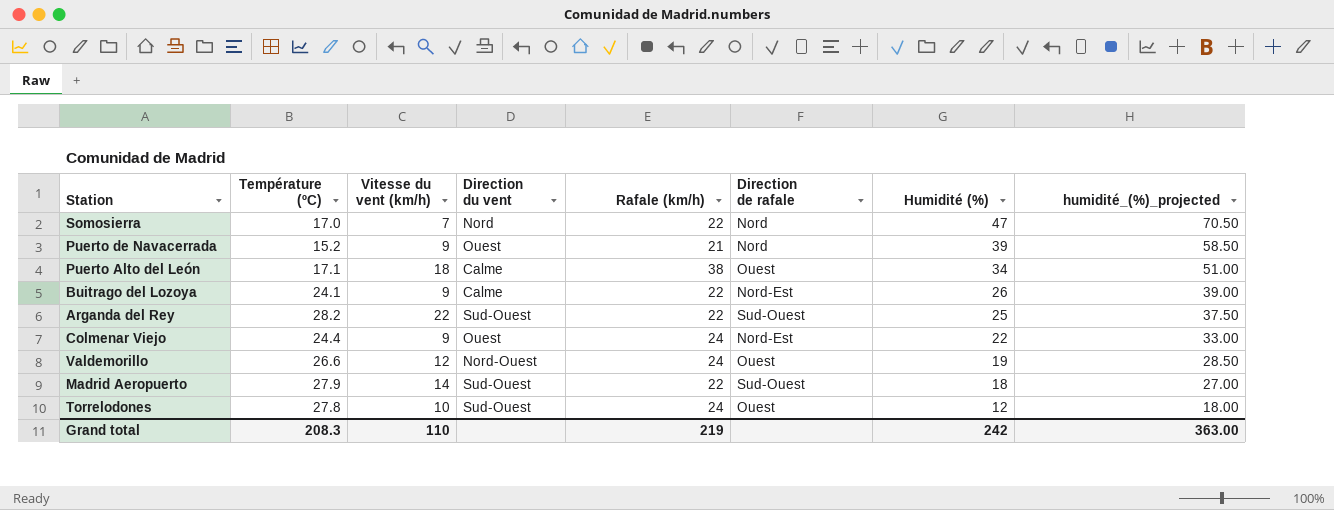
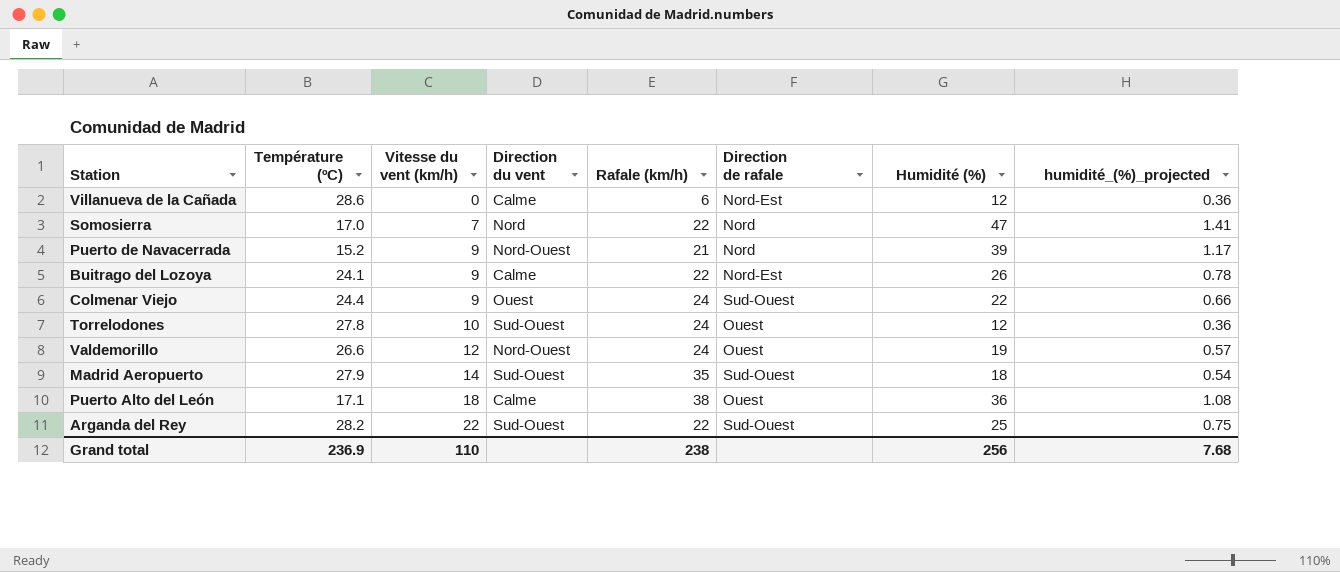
row order: Humidité (%) descending -> Vitesse du vent (km/h) ascending
column humidité_(%)_projected | formula: [Humidité (%)] * 1.5 -> [Humidité (%)] * 0.03
row Villanueva de la Cañada: none -> 28.6 | 0 | Calme | 6 | Nord-Est | 12 | 0.36
Puerto de Navacerrada | Direction du vent: Ouest -> Nord-Ouest
Colmenar Viejo | Direction de rafale: Nord-Est -> Sud-Ouest
Madrid Aeropuerto | Rafale (km/h): 22 -> 35
Puerto Alto del León | Humidité (%): 34 -> 36
Grand total | Température (ºC): 208.3 -> 236.9
Grand total | Rafale (km/h): 219 -> 238
Grand total | Humidité (%): 242 -> 256
Grand total | humidité_(%)_projected: 363.00 -> 7.68

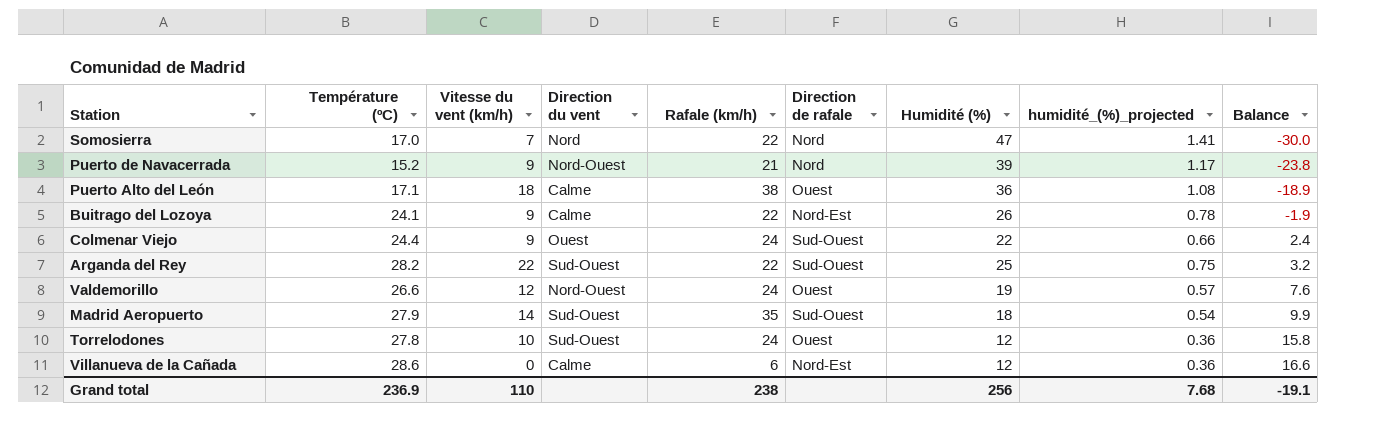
row order: Vitesse du vent (km/h) ascending -> Balance ascending
column Balance | formula: none -> [Température (ºC)] - [Humidité (%)]

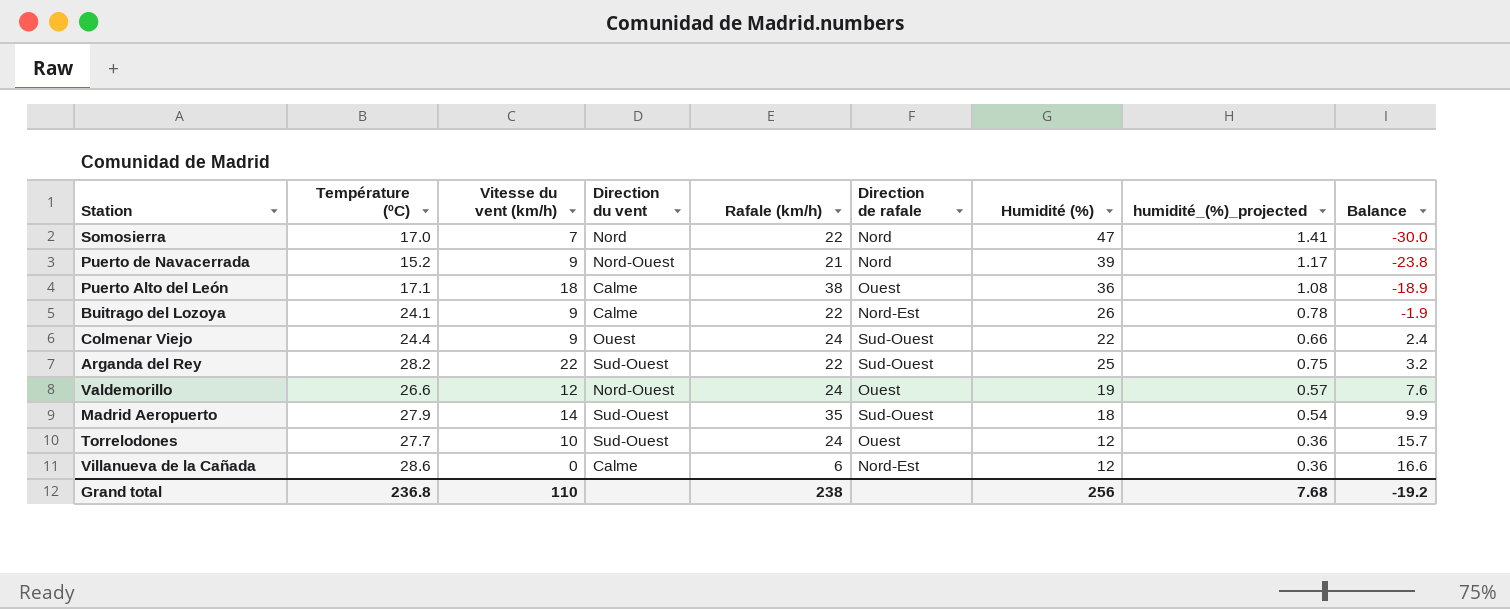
Torrelodones | Température (ºC): 27.8 -> 27.7
Torrelodones | Balance: 15.8 -> 15.7
Grand total | Température (ºC): 236.9 -> 236.8
Grand total | Balance: -19.1 -> -19.2

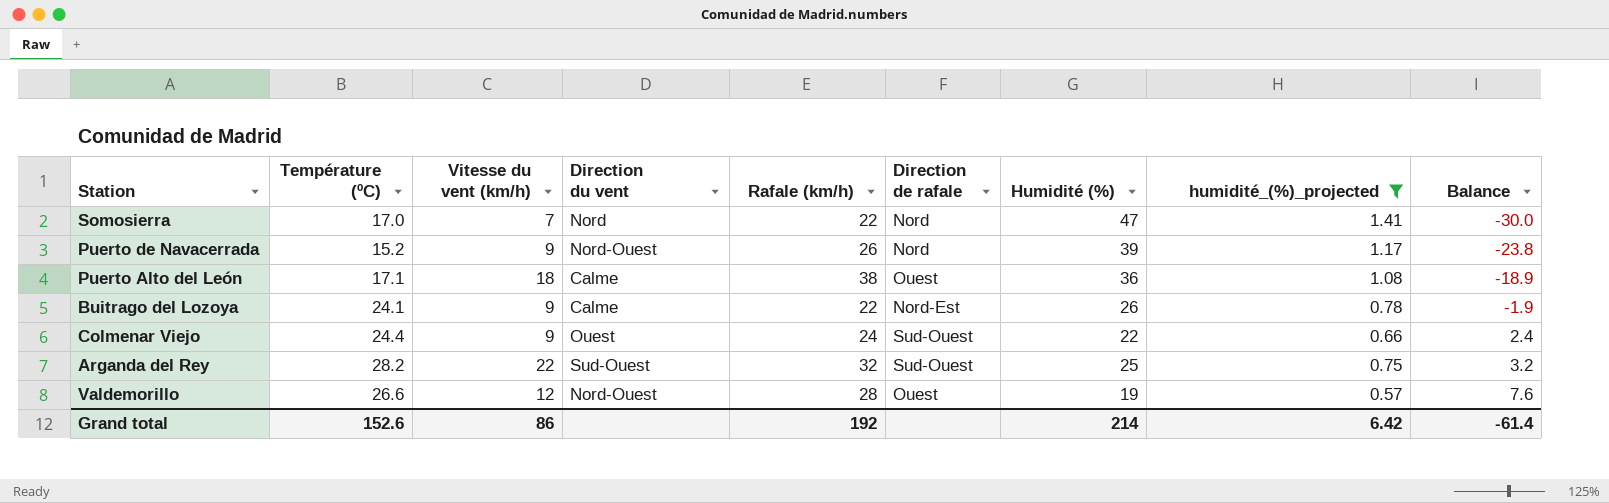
filter: none -> humidité_(%)_projected >= 0.57
Puerto de Navacerrada | Rafale (km/h): 21 -> 26
Arganda del Rey | Rafale (km/h): 22 -> 32
Valdemorillo | Rafale (km/h): 24 -> 28
Grand total | Température (ºC): 236.8 -> 152.6
Grand total | Vitesse du vent (km/h): 110 -> 86
Grand total | Rafale (km/h): 238 -> 192
Grand total | Humidité (%): 256 -> 214
Grand total | humidité_(%)_projected: 7.68 -> 6.42
Grand total | Balance: -19.2 -> -61.4

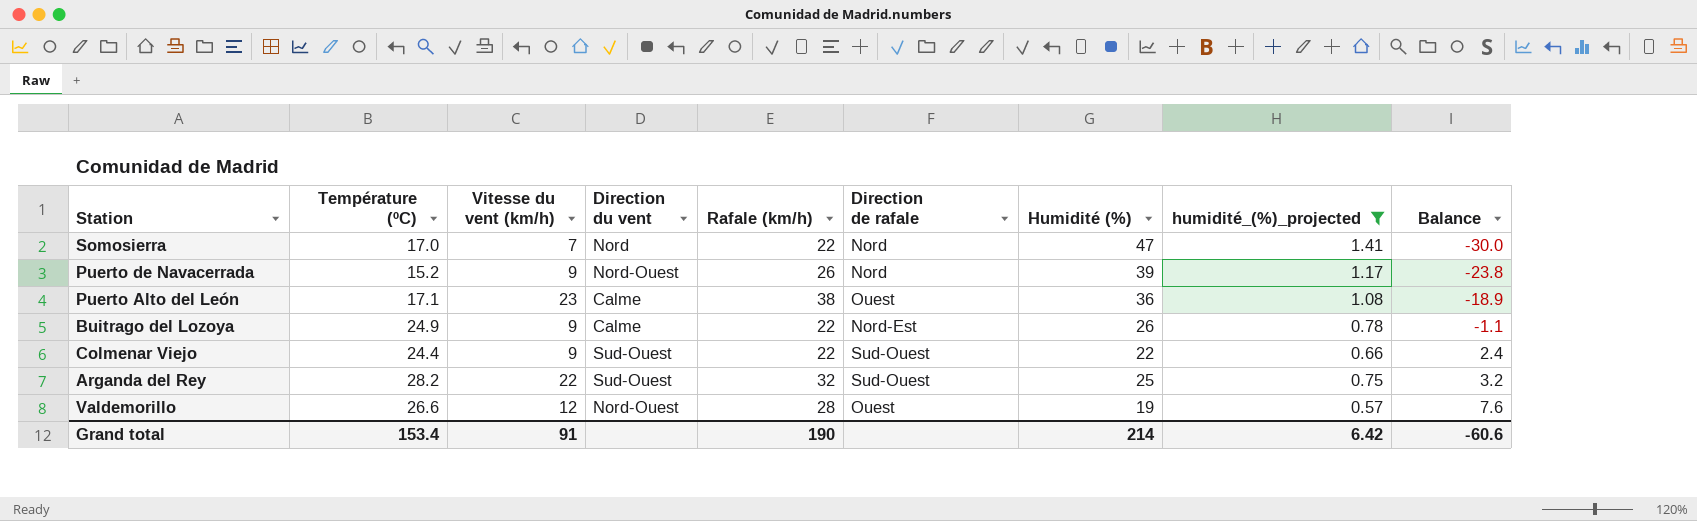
Puerto Alto del León | Vitesse du vent (km/h): 18 -> 23
Buitrago del Lozoya | Température (ºC): 24.1 -> 24.9
Buitrago del Lozoya | Balance: -1.9 -> -1.1
Colmenar Viejo | Direction du vent: Ouest -> Sud-Ouest
Colmenar Viejo | Rafale (km/h): 24 -> 22
Grand total | Température (ºC): 152.6 -> 153.4
Grand total | Vitesse du vent (km/h): 86 -> 91
Grand total | Rafale (km/h): 192 -> 190
Grand total | Balance: -61.4 -> -60.6

